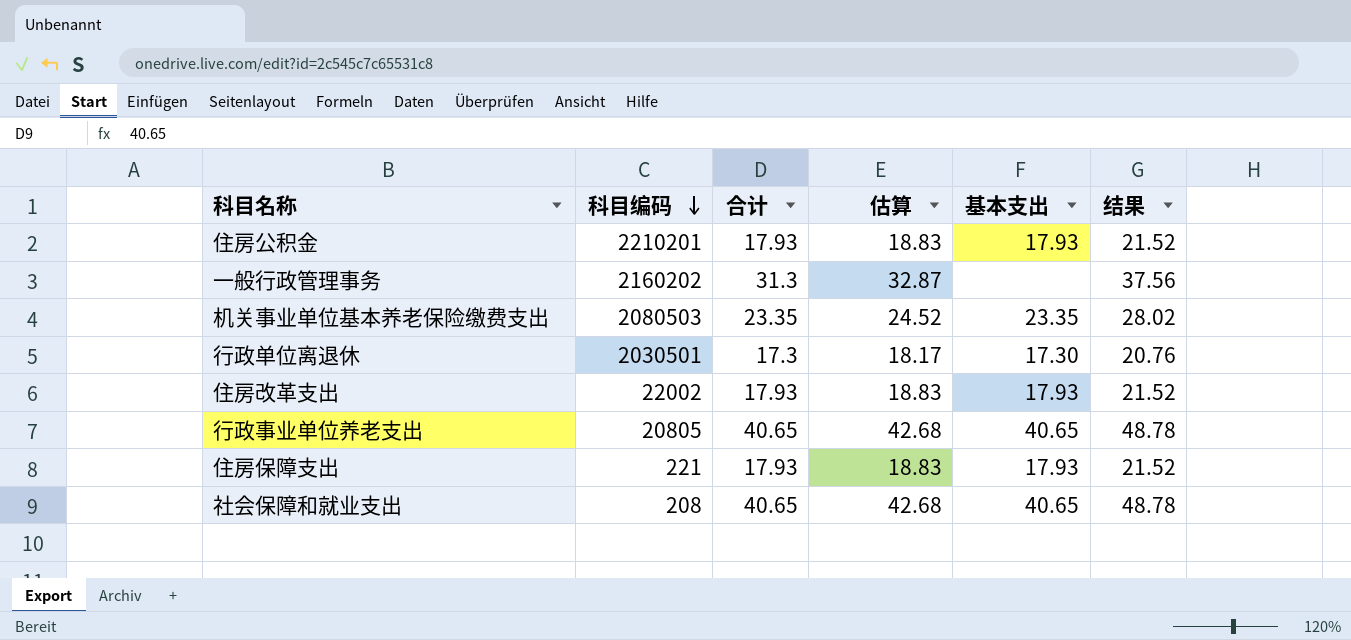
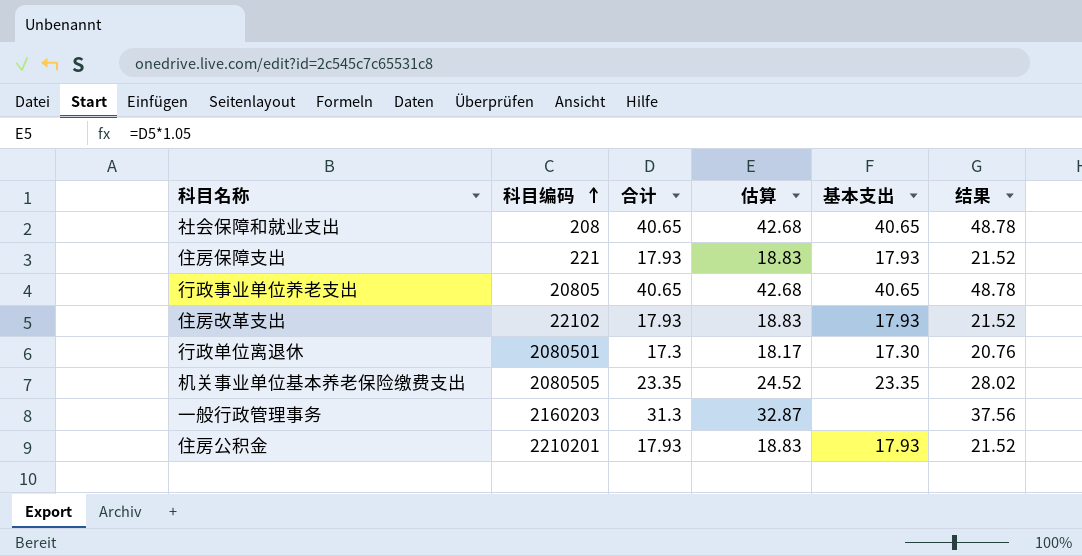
row order: 科目编码 descending -> 科目编码 ascending
住房改革支出 | 科目编码: 22002 -> 22102
行政单位离退休 | 科目编码: 2030501 -> 2080501
机关事业单位基本养老保险缴费支出 | 科目编码: 2080503 -> 2080505
一般行政管理事务 | 科目编码: 2160202 -> 2160203

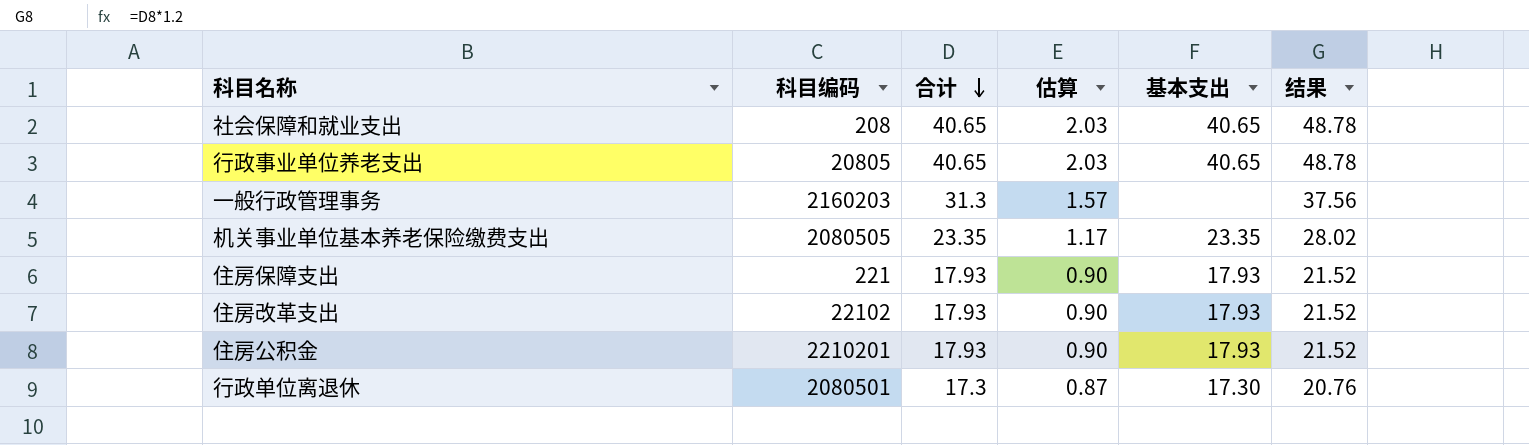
row order: 科目编码 ascending -> 合计 descending
column 估算 | formula: [合计] * 1.05 -> [合计] * 0.05

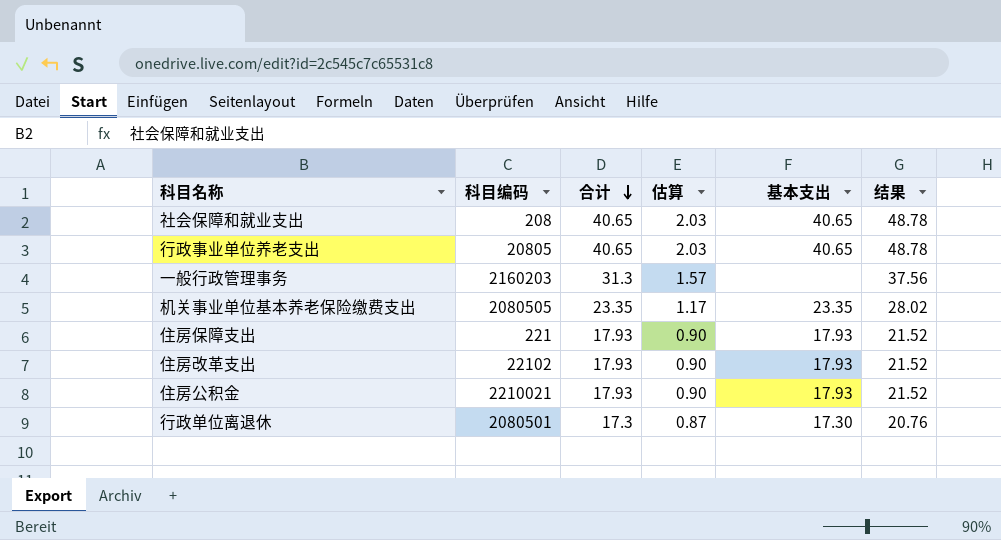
住房公积金 | 科目编码: 2210201 -> 2210021

